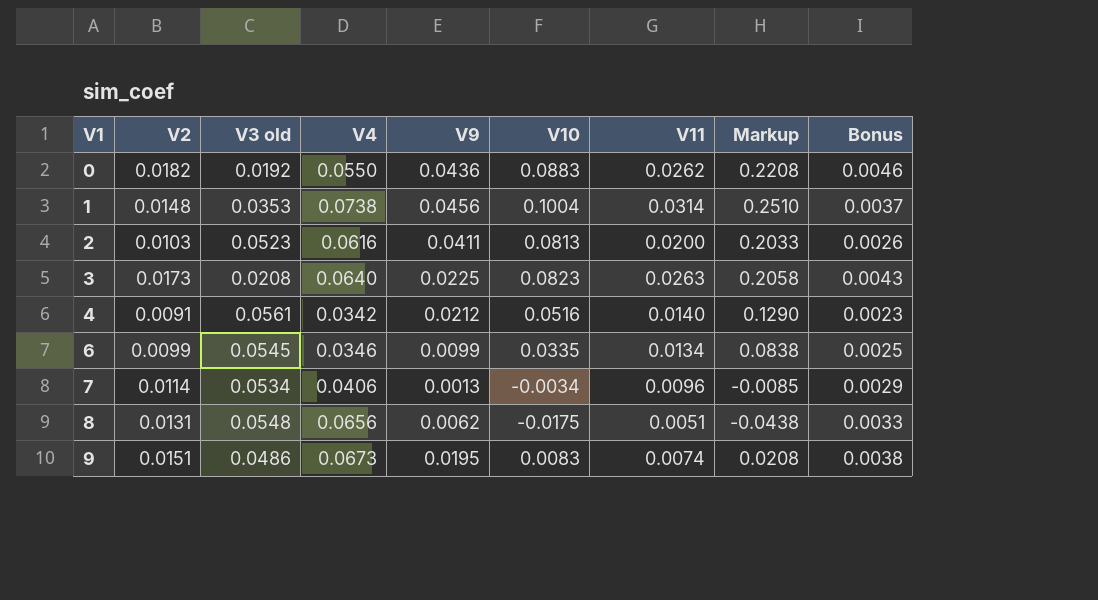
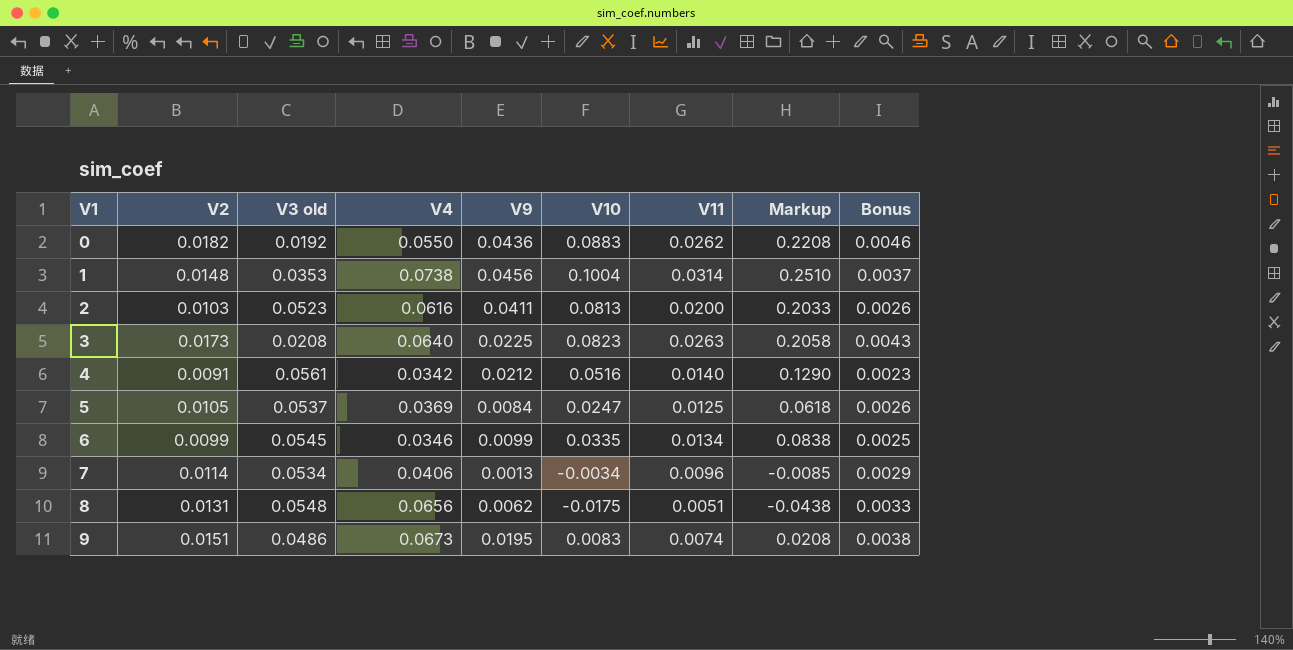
row 5: none -> 0.0105 | 0.0537 | 0.0369 | 0.0084 | 0.0247 | 0.0125 | 0.0618 | 0.0026

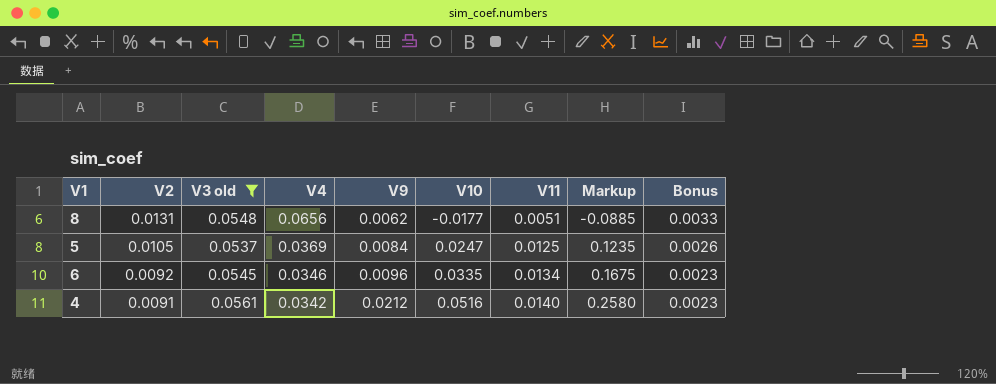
filter: none -> V3 old >= 0.0537
row order: V1 ascending -> V2 descending
column Markup | formula: [V10] * 2.5 -> [V10] * 5
8 | V10: -0.0175 -> -0.0177
6 | V2: 0.0099 -> 0.0092
6 | V9: 0.0099 -> 0.0096
6 | Bonus: 0.0025 -> 0.0023

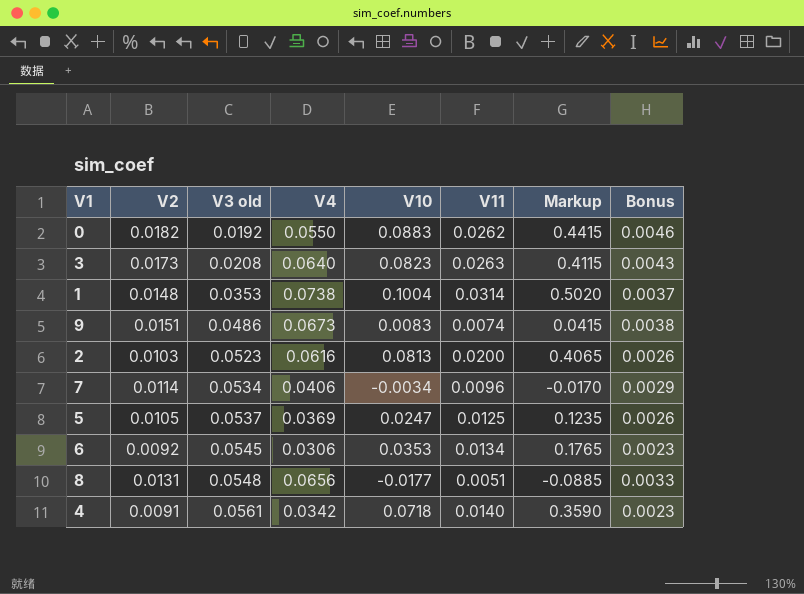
filter: V3 old >= 0.0537 -> none
row order: V2 descending -> V3 old ascending
column V9 | position: 5 -> none
6 | V4: 0.0346 -> 0.0306
6 | V10: 0.0335 -> 0.0353
6 | Markup: 0.1675 -> 0.1765
4 | V10: 0.0516 -> 0.0718
4 | Markup: 0.2580 -> 0.3590

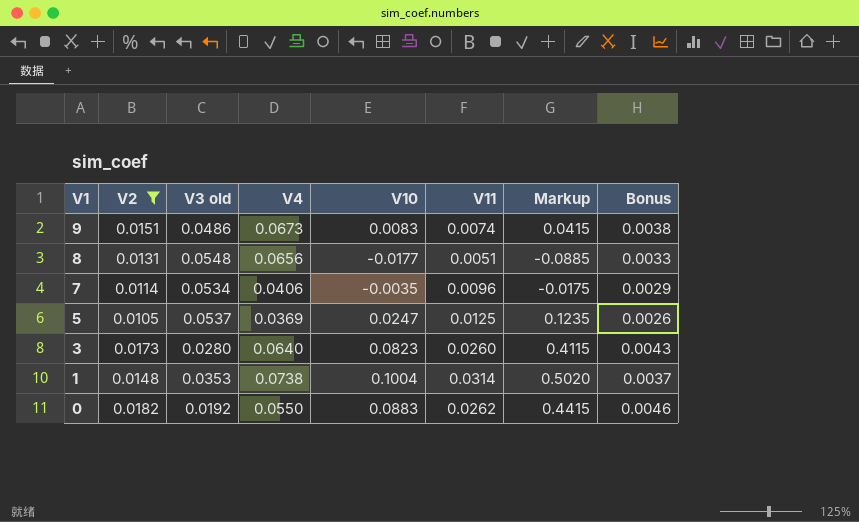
filter: none -> V2 >= 0.0105
row order: V3 old ascending -> V1 descending
7 | V10: -0.0034 -> -0.0035
7 | Markup: -0.0170 -> -0.0175
3 | V3 old: 0.0208 -> 0.0280
3 | V11: 0.0263 -> 0.0260

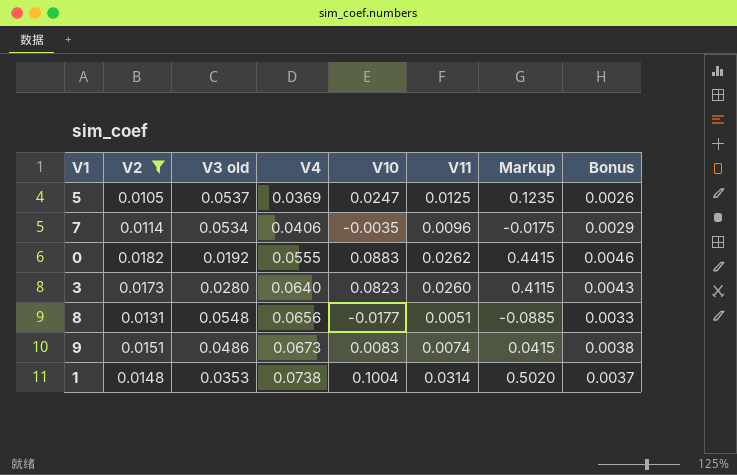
row order: V1 descending -> V4 ascending
0 | V4: 0.0550 -> 0.0555

